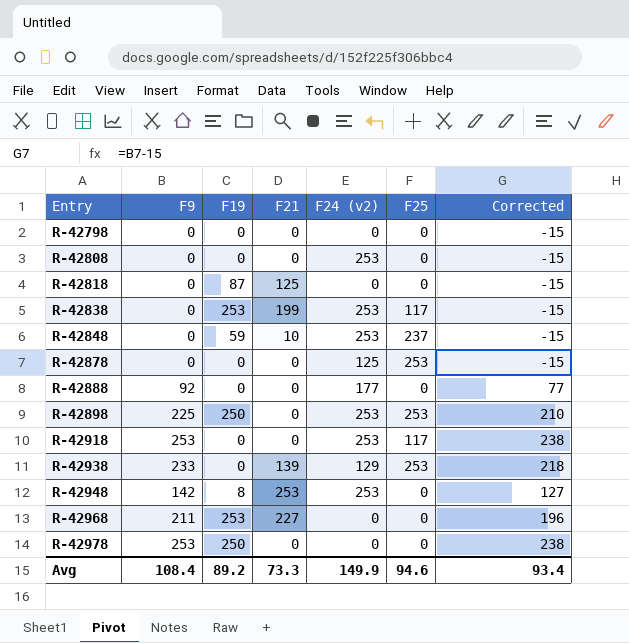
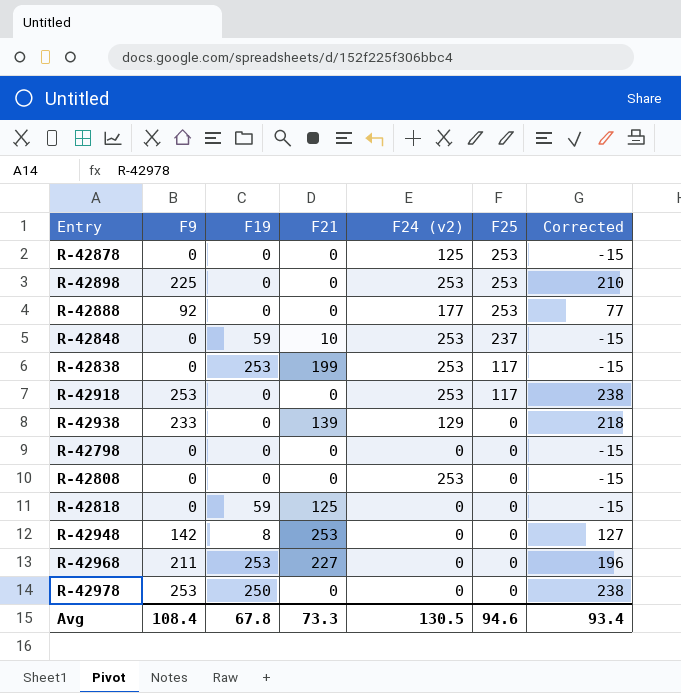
row order: Entry ascending -> F25 descending
R-42898 | F19: 250 -> 0
R-42888 | F25: 0 -> 253
R-42938 | F25: 253 -> 0
R-42818 | F19: 87 -> 59
R-42948 | F24 (v2): 253 -> 0
Avg | F19: 89.2 -> 67.8
Avg | F24 (v2): 149.9 -> 130.5

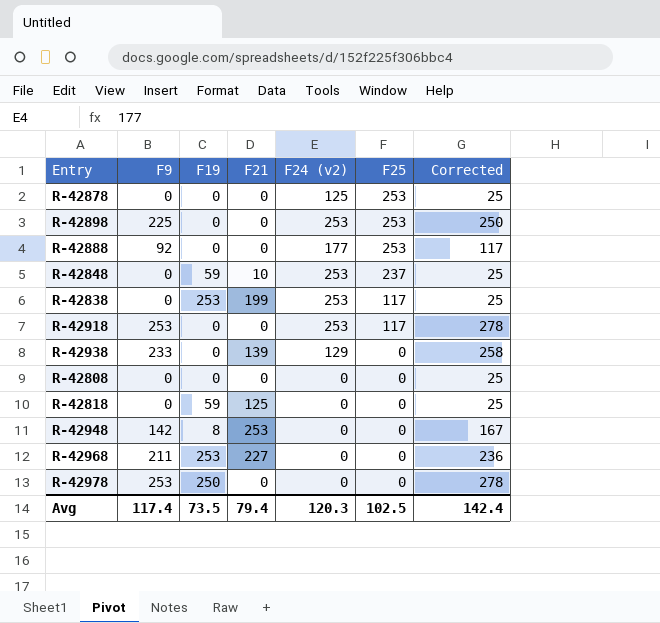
column Corrected | formula: [F9] - 15 -> [F9] + 25
row R-42798: 0 | 0 | 0 | 0 | 0 | -15 -> none
R-42808 | F24 (v2): 253 -> 0
Avg | F9: 108.4 -> 117.4
Avg | F19: 67.8 -> 73.5
Avg | F21: 73.3 -> 79.4
Avg | F24 (v2): 130.5 -> 120.3
Avg | F25: 94.6 -> 102.5
Avg | Corrected: 93.4 -> 142.4

